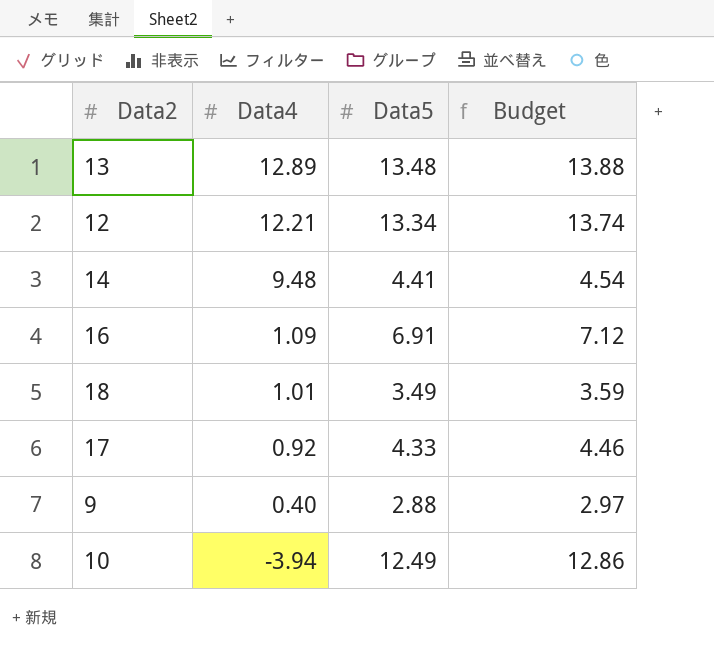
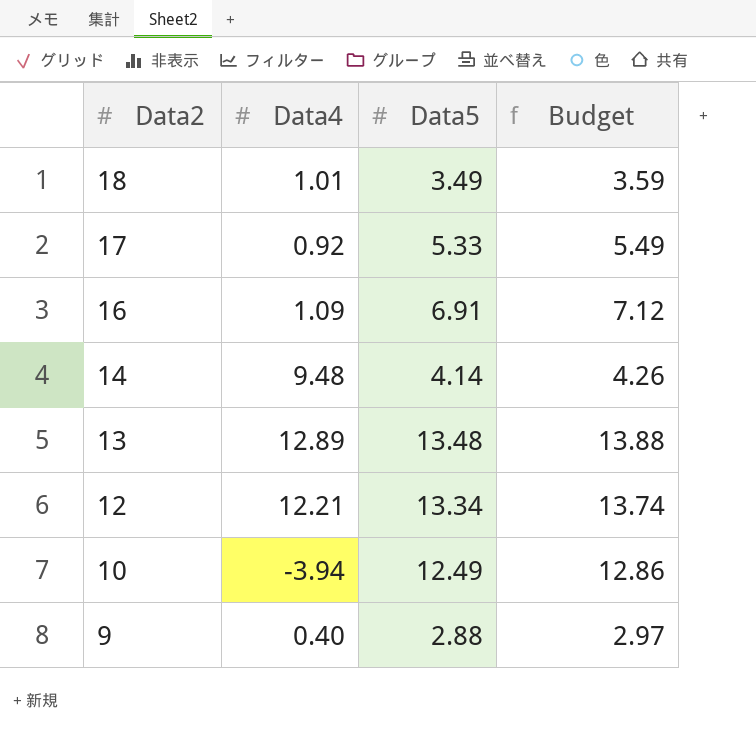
row order: Data4 descending -> Data2 descending
17 | Data5: 4.33 -> 5.33
17 | Budget: 4.46 -> 5.49
14 | Data5: 4.41 -> 4.14
14 | Budget: 4.54 -> 4.26

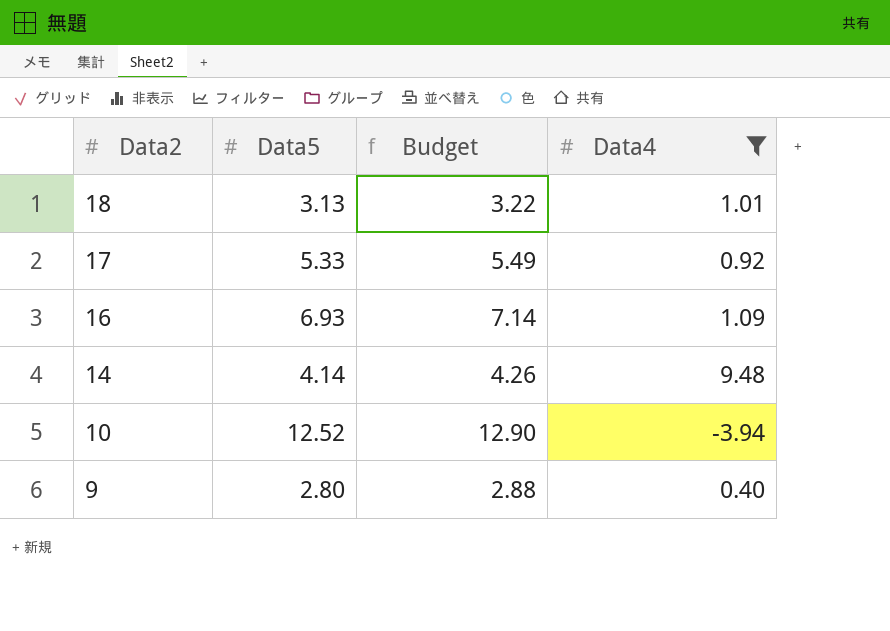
filter: none -> Data4 <= 9.48
column Data4 | position: 2 -> 4
18 | Data5: 3.49 -> 3.13
18 | Budget: 3.59 -> 3.22
16 | Data5: 6.91 -> 6.93
16 | Budget: 7.12 -> 7.14
10 | Data5: 12.49 -> 12.52
10 | Budget: 12.86 -> 12.90
9 | Data5: 2.88 -> 2.80
9 | Budget: 2.97 -> 2.88

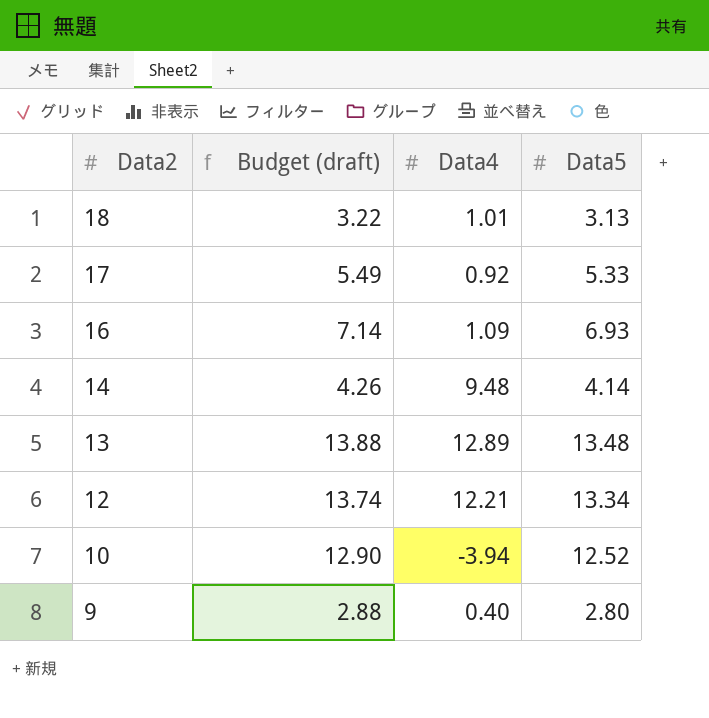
filter: Data4 <= 9.48 -> none
column name: Budget -> Budget (draft)
column Data5 | position: 2 -> 4

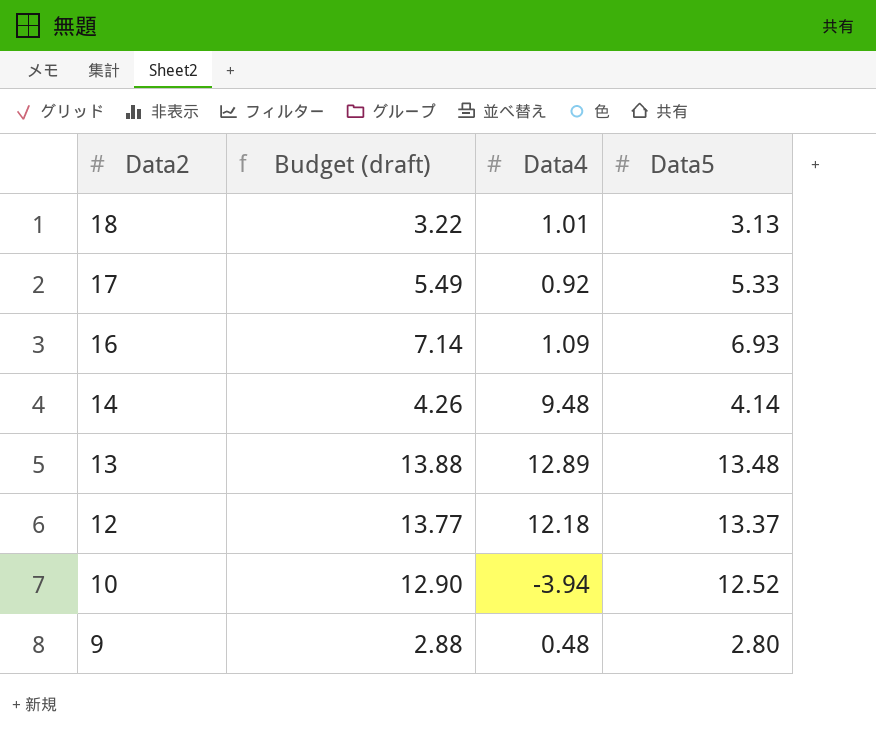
12 | Budget (draft): 13.74 -> 13.77
12 | Data4: 12.21 -> 12.18
12 | Data5: 13.34 -> 13.37
9 | Data4: 0.40 -> 0.48

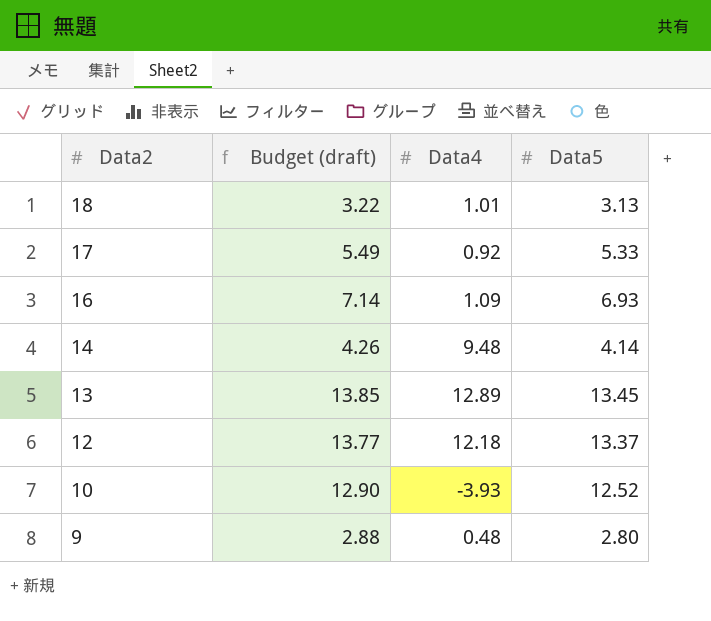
13 | Budget (draft): 13.88 -> 13.85
13 | Data5: 13.48 -> 13.45
10 | Data4: -3.94 -> -3.93

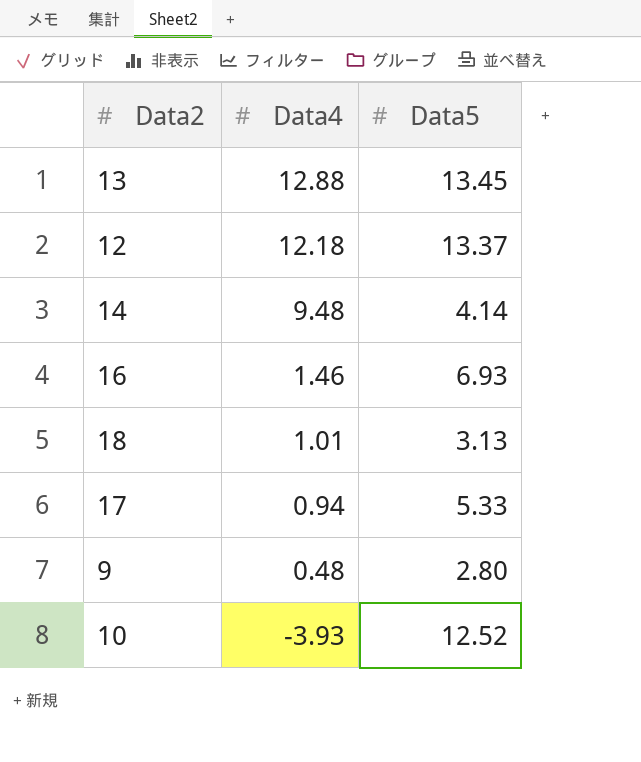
row order: Data2 descending -> Data4 descending
column Budget (draft) | formula: [Data5] * 1.03 -> none
13 | Data4: 12.89 -> 12.88
16 | Data4: 1.09 -> 1.46
17 | Data4: 0.92 -> 0.94

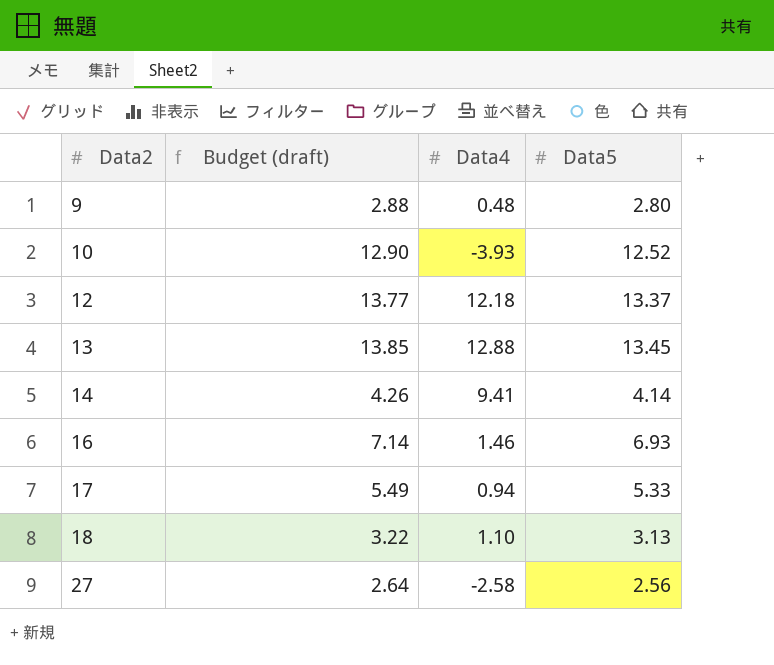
row order: Data4 descending -> Data2 ascending
column Budget (draft) | formula: none -> [Data5] * 1.03
14 | Data4: 9.48 -> 9.41
18 | Data4: 1.01 -> 1.10
row 27: none -> 2.64 | -2.58 | 2.56

